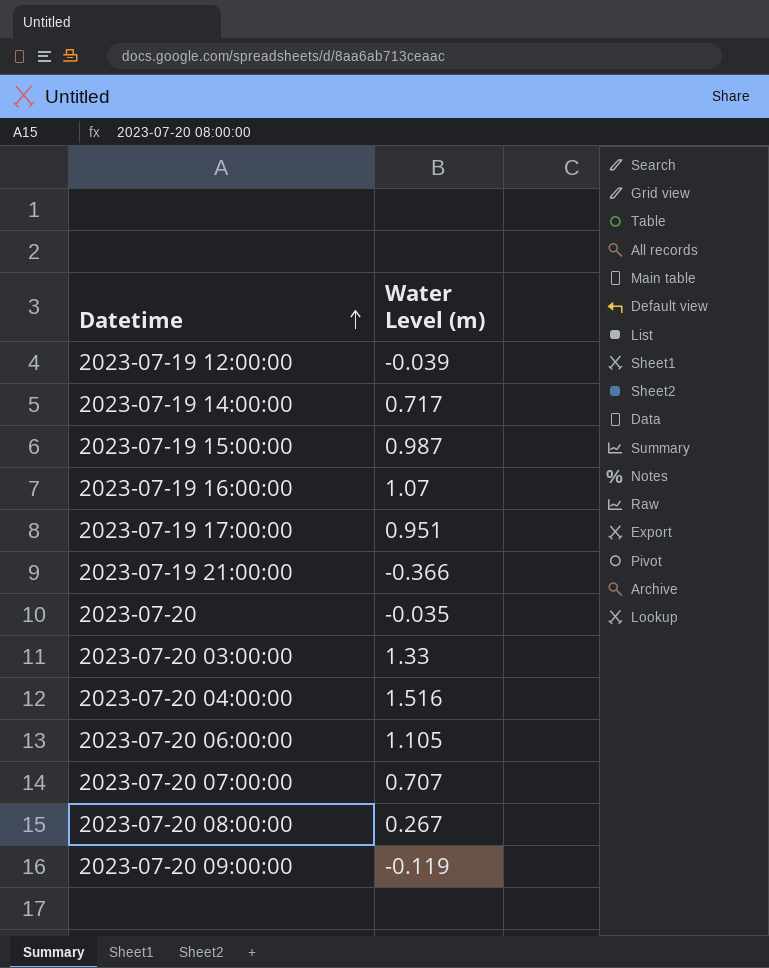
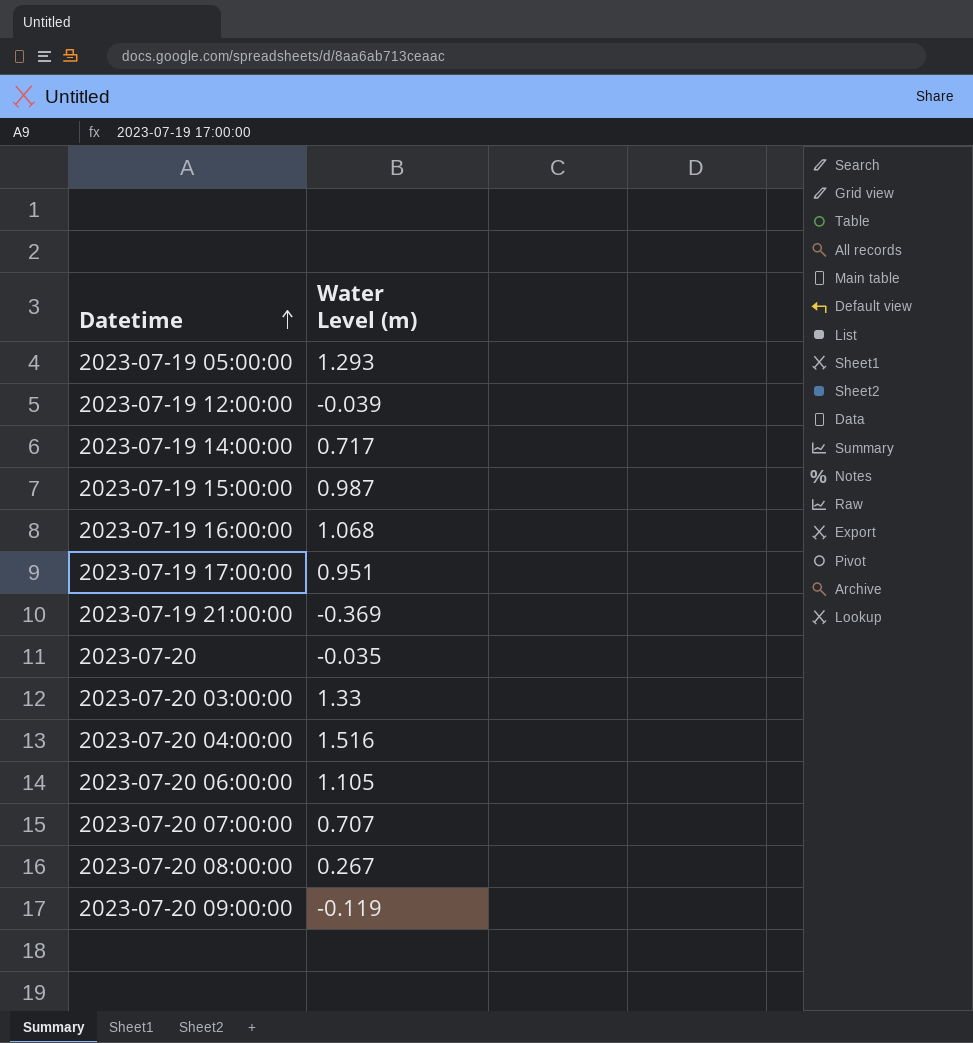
row 2023-07-19 05:00:00: none -> 1.293
2023-07-19 16:00:00 | Water Level (m): 1.07 -> 1.068
2023-07-19 21:00:00 | Water Level (m): -0.366 -> -0.369

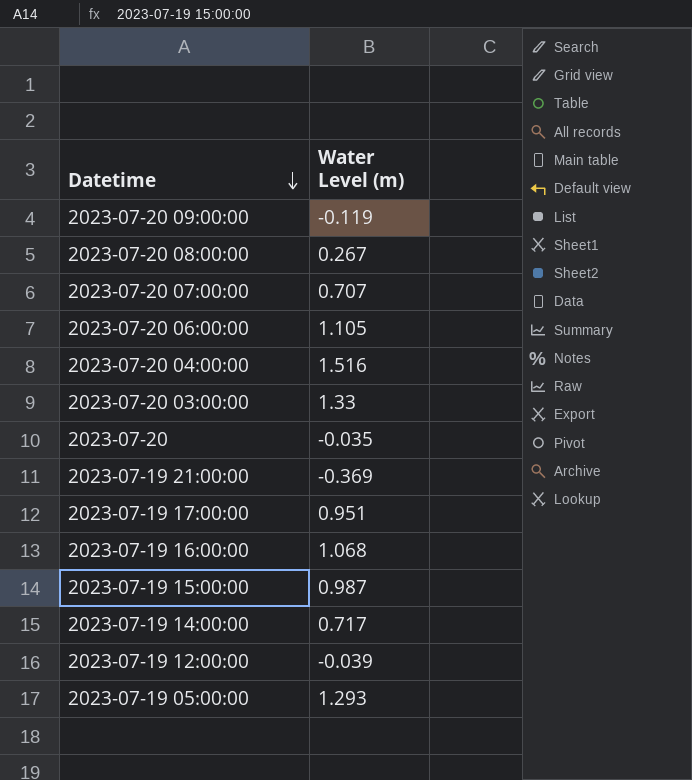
row order: Datetime ascending -> Datetime descending

